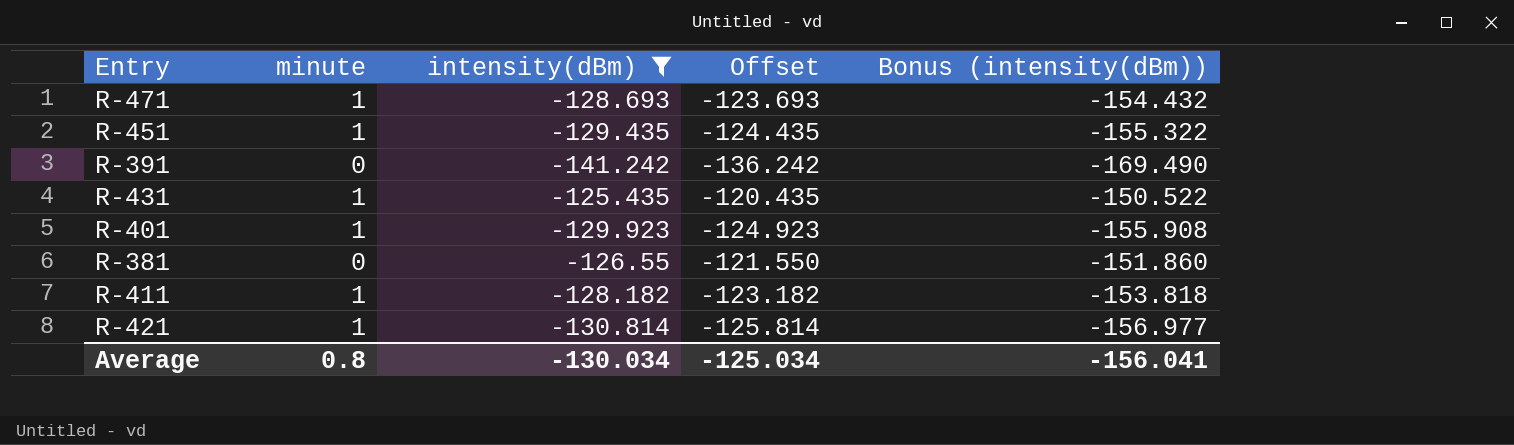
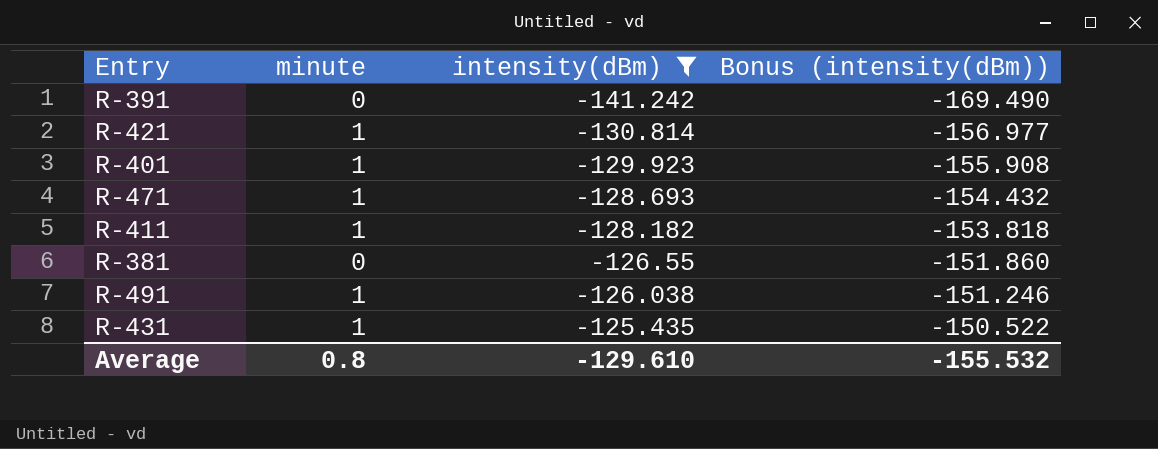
row order: none -> intensity(dBm) ascending
column Offset | formula: [intensity(dBm)] + 5 -> none
row R-451: 1 | -129.435 | -124.435 | -155.322 -> none
row R-491: none -> 1 | -126.038 | -151.246
Average | intensity(dBm): -130.034 -> -129.610
Average | Bonus (intensity(dBm)): -156.041 -> -155.532

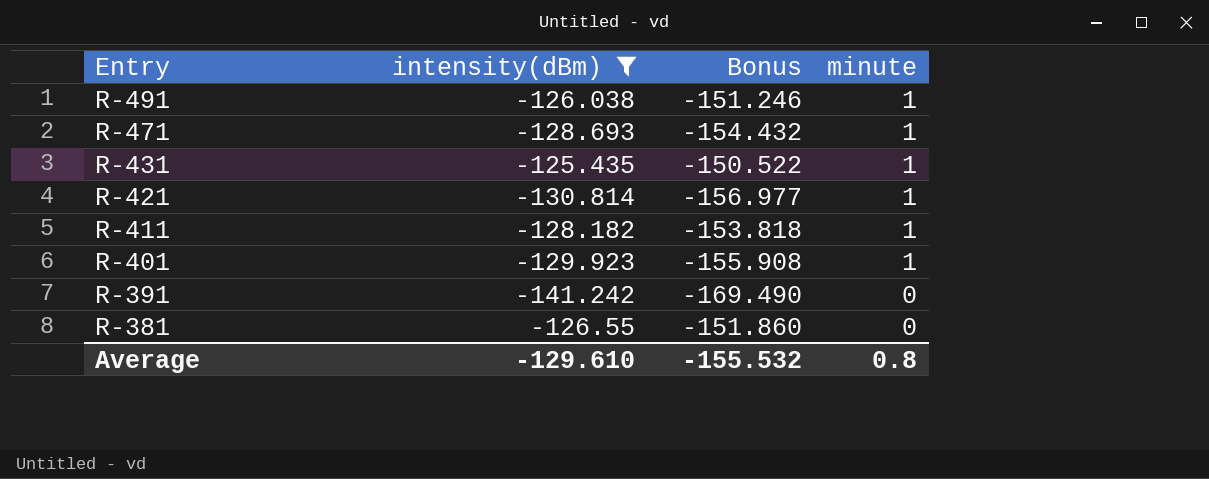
row order: intensity(dBm) ascending -> Entry descending
column name: Bonus (intensity(dBm)) -> Bonus
column minute | position: 2 -> 4

